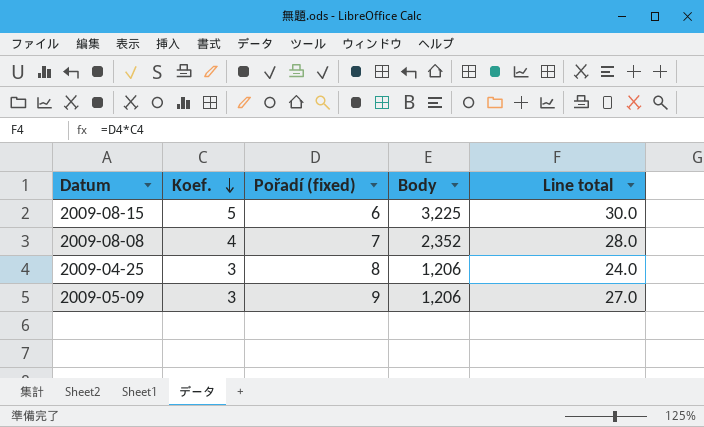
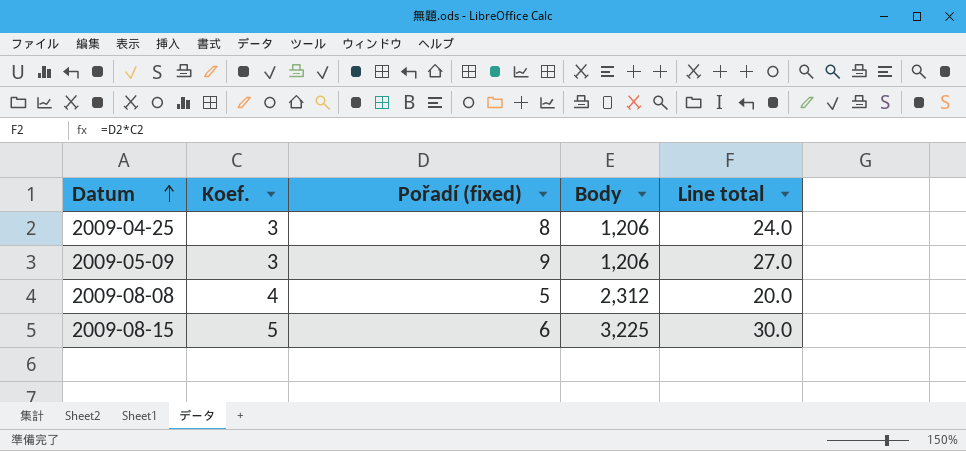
row order: Koef. descending -> Datum ascending
2009-08-08 | Pořadí (fixed): 7 -> 5
2009-08-08 | Body: 2,352 -> 2,312
2009-08-08 | Line total: 28.0 -> 20.0

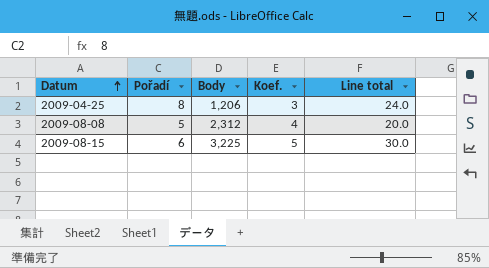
column name: Pořadí (fixed) -> Pořadí
column Koef. | position: 2 -> 4
row 2009-05-09: 3 | 9 | 1,206 | 27.0 -> none

